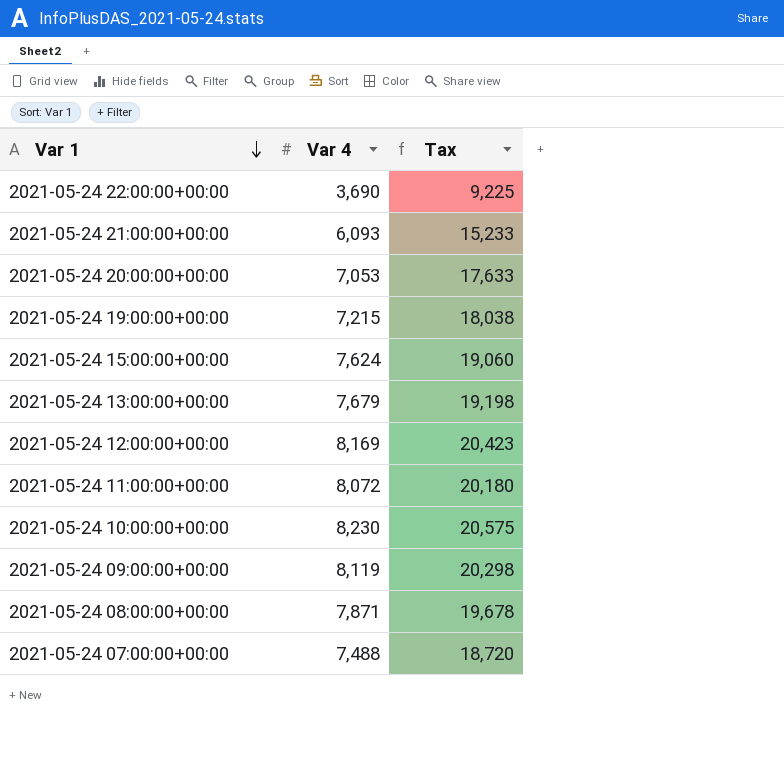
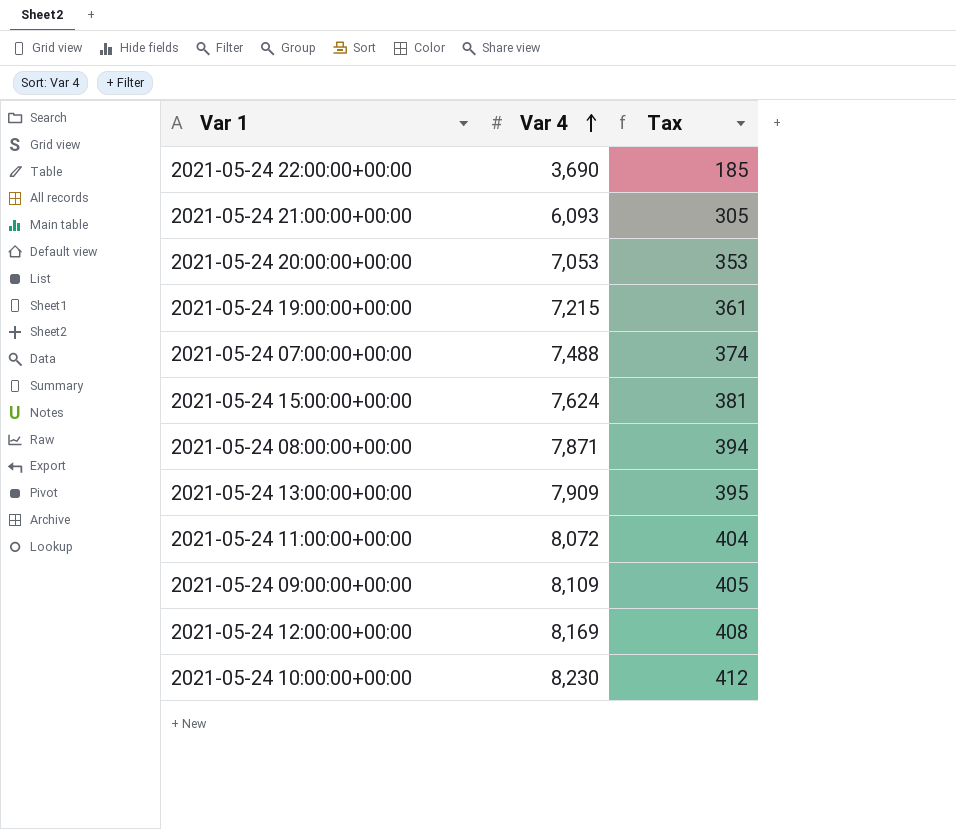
row order: Var 1 descending -> Var 4 ascending
column Tax | formula: [Var 4] * 2.5 -> [Var 4] * 0.05
2021-05-24 13:00:00+00:00 | Var 4: 7,679 -> 7,909
2021-05-24 09:00:00+00:00 | Var 4: 8,119 -> 8,109

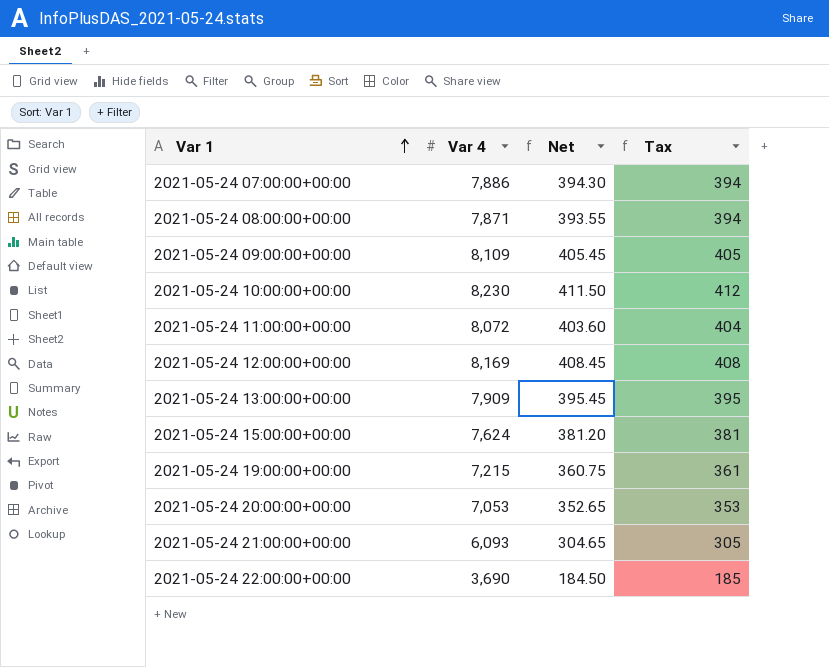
row order: Var 4 ascending -> Var 1 ascending
column Net | formula: none -> [Var 4] * 0.05
2021-05-24 07:00:00+00:00 | Var 4: 7,488 -> 7,886
2021-05-24 07:00:00+00:00 | Tax: 374 -> 394

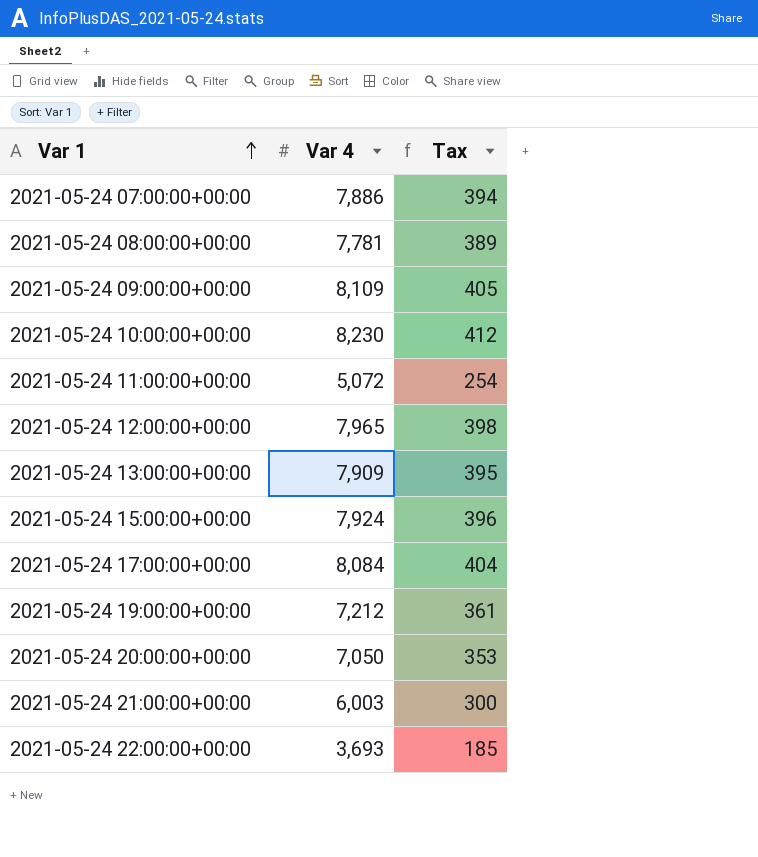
column Net | formula: [Var 4] * 0.05 -> none
2021-05-24 08:00:00+00:00 | Var 4: 7,871 -> 7,781
2021-05-24 08:00:00+00:00 | Tax: 394 -> 389
2021-05-24 11:00:00+00:00 | Var 4: 8,072 -> 5,072
2021-05-24 11:00:00+00:00 | Tax: 404 -> 254
2021-05-24 12:00:00+00:00 | Var 4: 8,169 -> 7,965
2021-05-24 12:00:00+00:00 | Tax: 408 -> 398
2021-05-24 15:00:00+00:00 | Var 4: 7,624 -> 7,924
2021-05-24 15:00:00+00:00 | Tax: 381 -> 396
row 2021-05-24 17:00:00+00:00: none -> 8,084 | 404
2021-05-24 19:00:00+00:00 | Var 4: 7,215 -> 7,212
2021-05-24 20:00:00+00:00 | Var 4: 7,053 -> 7,050
2021-05-24 21:00:00+00:00 | Var 4: 6,093 -> 6,003
2021-05-24 21:00:00+00:00 | Tax: 305 -> 300
2021-05-24 22:00:00+00:00 | Var 4: 3,690 -> 3,693

